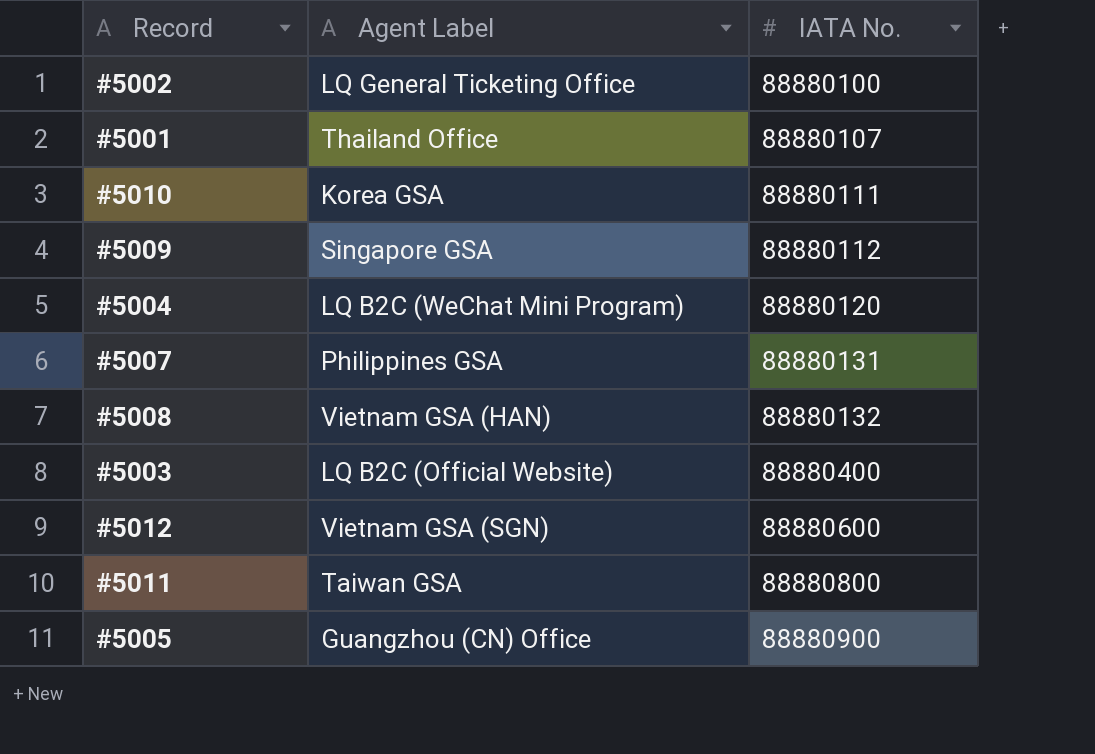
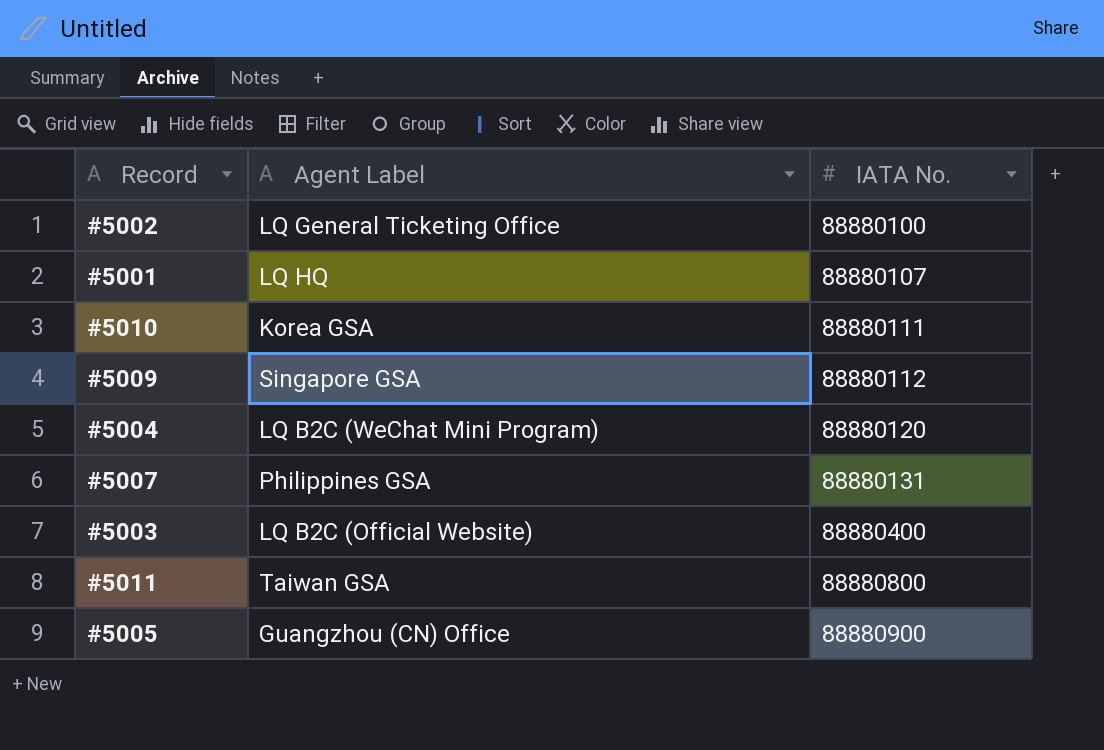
row #5008: Vietnam GSA (HAN) | 88880132 -> none
row #5012: Vietnam GSA (SGN) | 88880600 -> none
#5001 | Agent Label: Thailand Office -> LQ HQ

